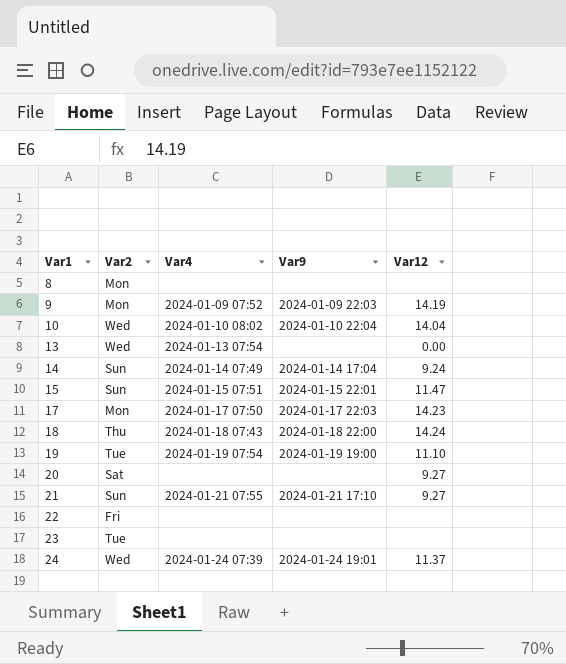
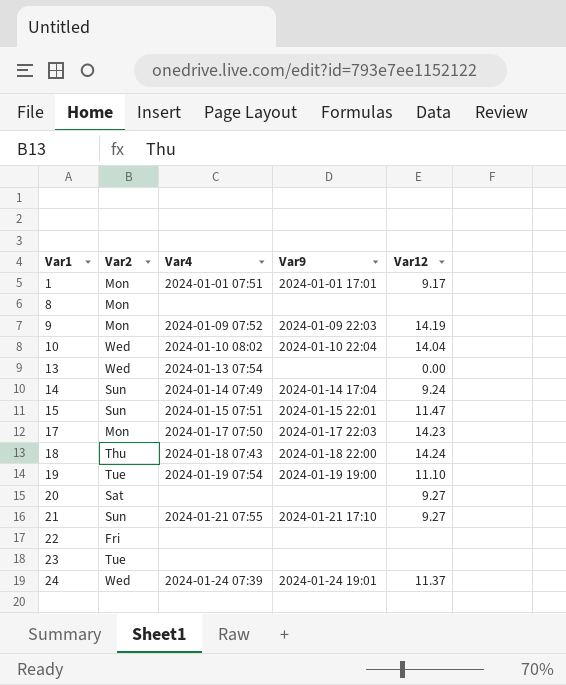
row 1: none -> Mon | 2024-01-01 07:51 | 2024-01-01 17:01 | 9.17

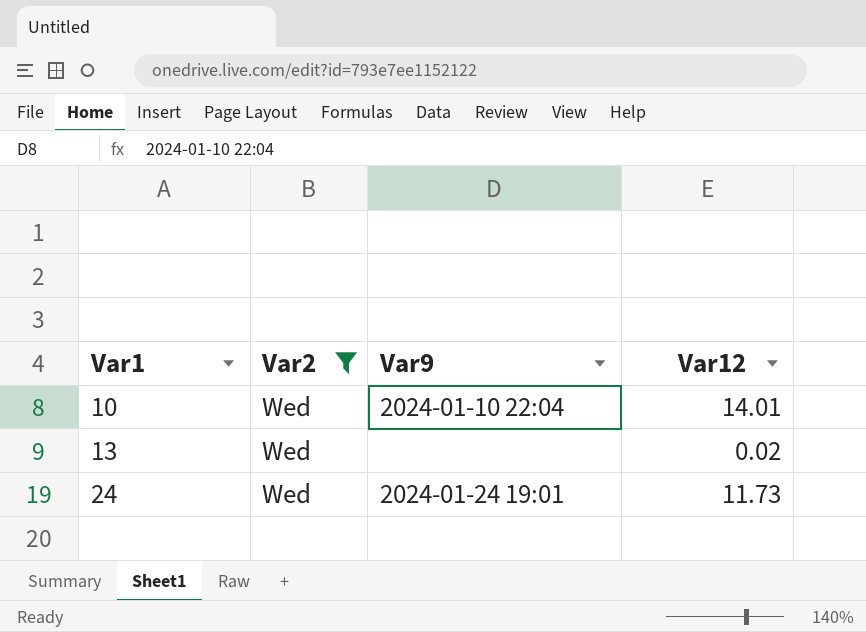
filter: none -> Var2 = Wed
column Var4 | position: 3 -> none
10 | Var12: 14.04 -> 14.01
13 | Var12: 0.00 -> 0.02
24 | Var12: 11.37 -> 11.73

